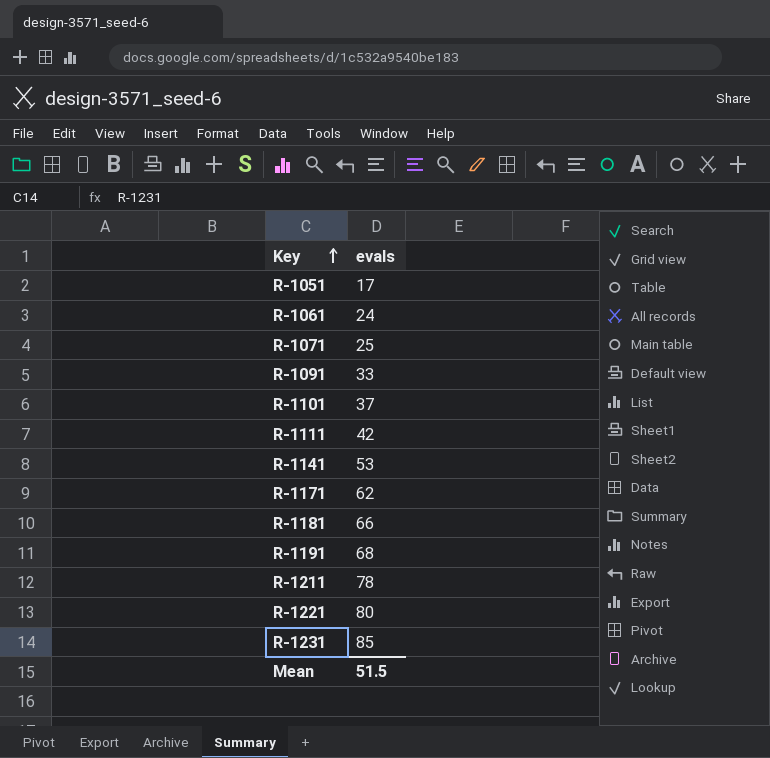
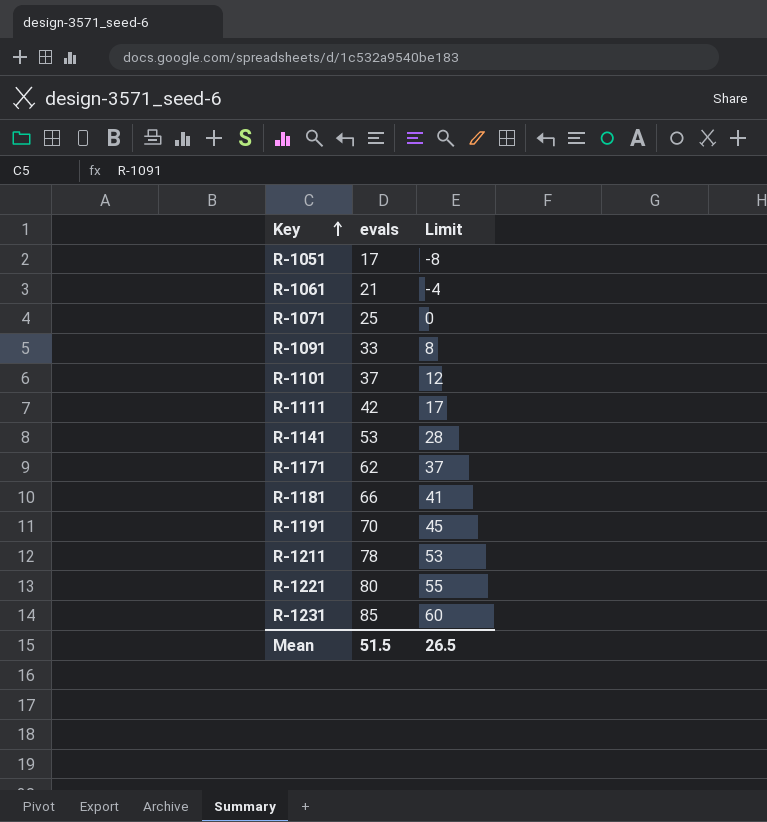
column Limit | formula: none -> [evals] - 25
R-1061 | evals: 24 -> 21
R-1191 | evals: 68 -> 70

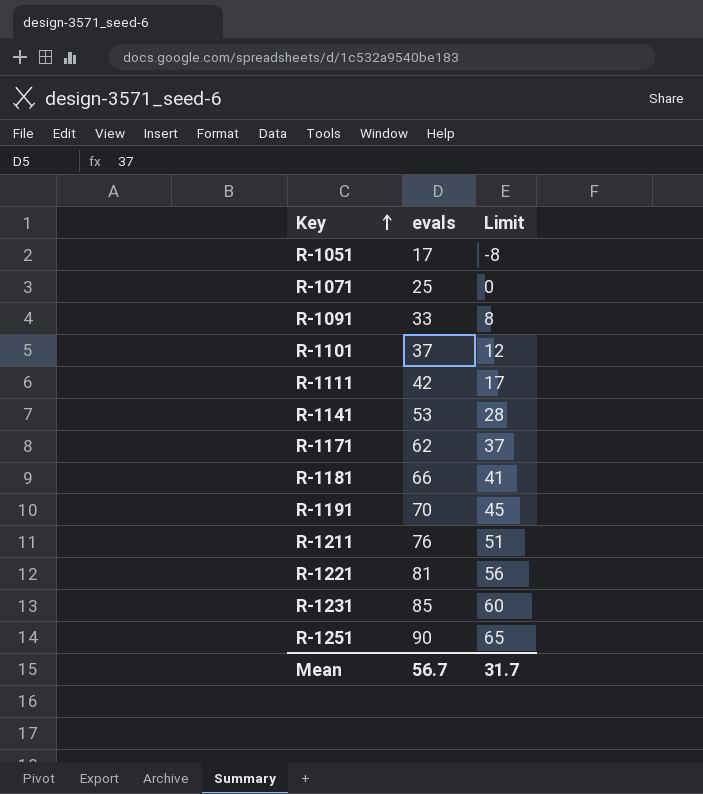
row R-1061: 21 | -4 -> none
R-1211 | evals: 78 -> 76
R-1211 | Limit: 53 -> 51
R-1221 | evals: 80 -> 81
R-1221 | Limit: 55 -> 56
row R-1251: none -> 90 | 65
Mean | evals: 51.5 -> 56.7
Mean | Limit: 26.5 -> 31.7

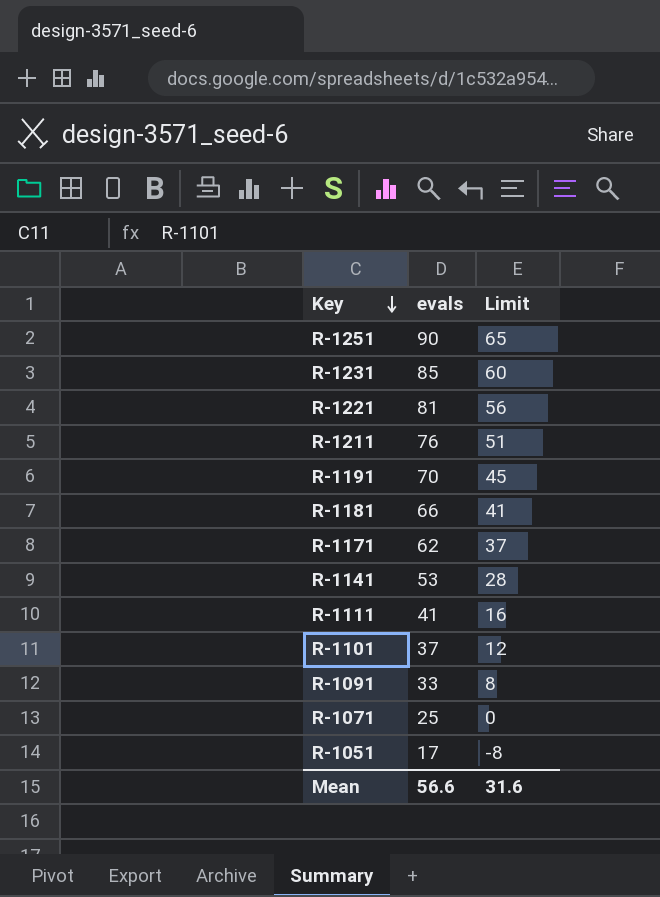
row order: Key ascending -> Key descending
R-1111 | evals: 42 -> 41
R-1111 | Limit: 17 -> 16
Mean | evals: 56.7 -> 56.6
Mean | Limit: 31.7 -> 31.6

